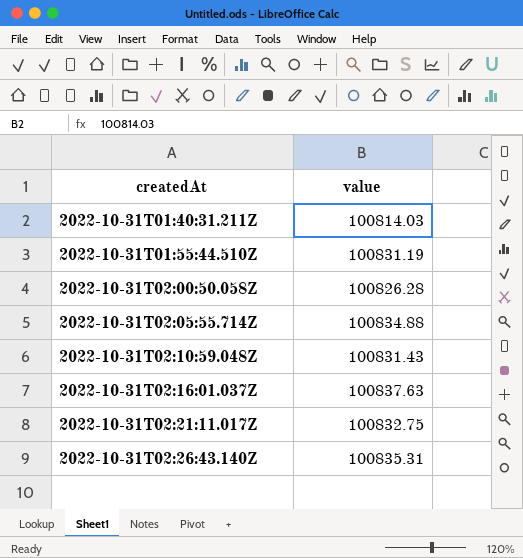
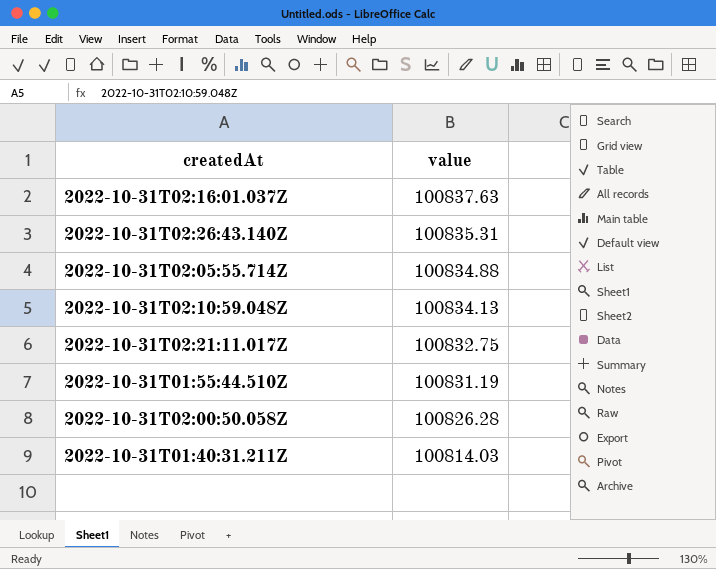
row order: createdAt ascending -> value descending
2022-10-31T02:10:59.048Z | value: 100831.43 -> 100834.13

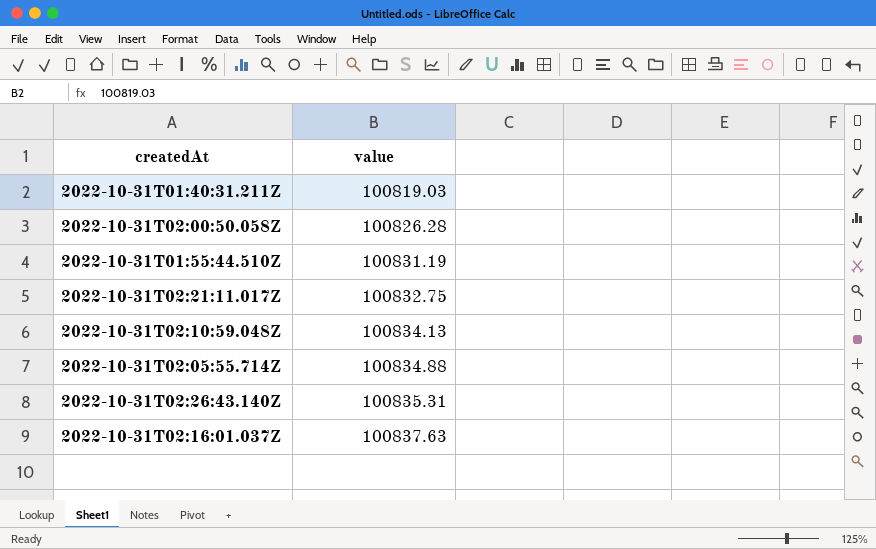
row order: value descending -> value ascending
2022-10-31T01:40:31.211Z | value: 100814.03 -> 100819.03

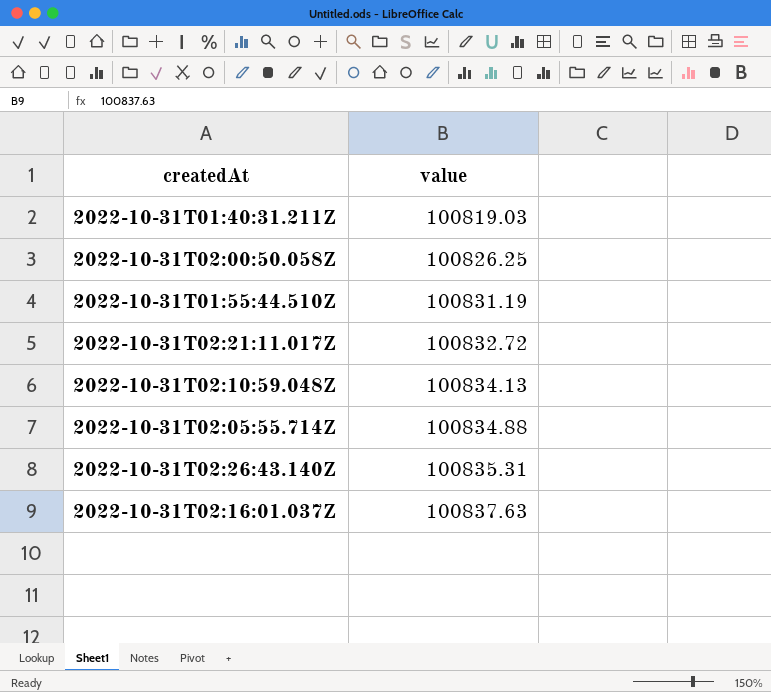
2022-10-31T02:00:50.058Z | value: 100826.28 -> 100826.25
2022-10-31T02:21:11.017Z | value: 100832.75 -> 100832.72

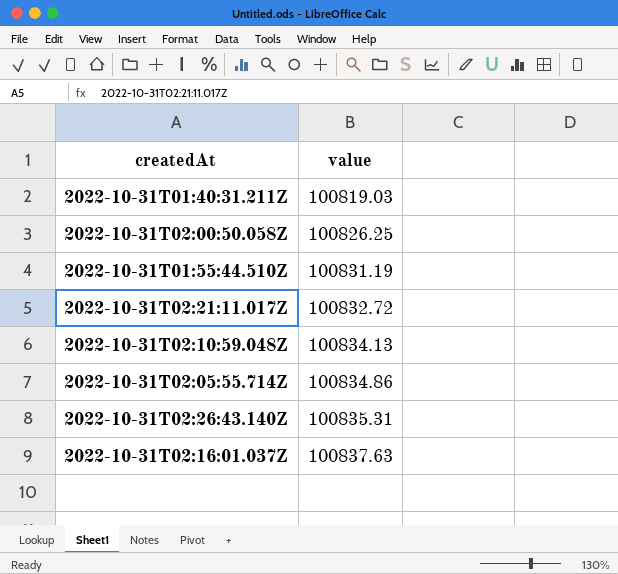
2022-10-31T02:05:55.714Z | value: 100834.88 -> 100834.86

